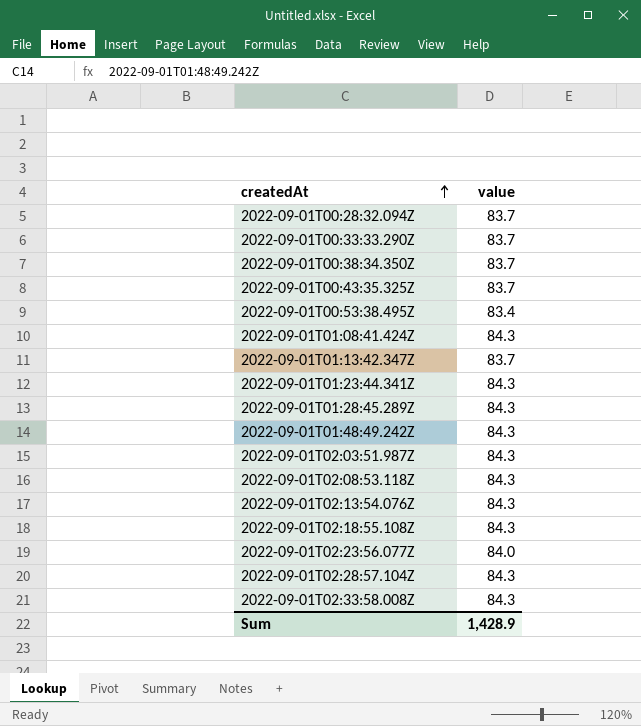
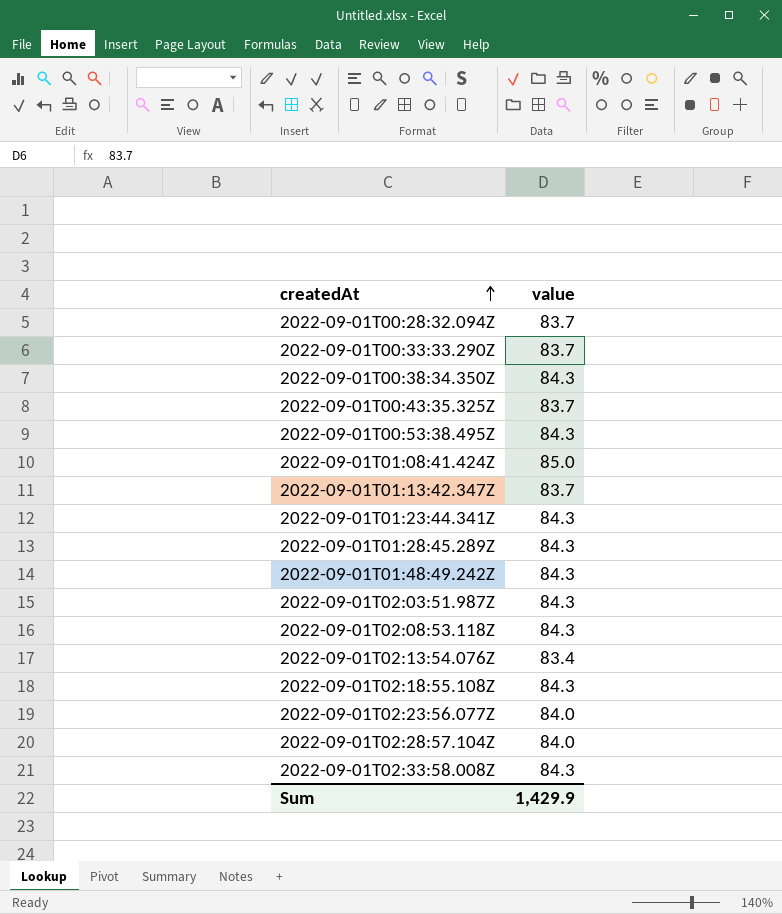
2022-09-01T00:38:34.350Z | value: 83.7 -> 84.3
2022-09-01T00:53:38.495Z | value: 83.4 -> 84.3
2022-09-01T01:08:41.424Z | value: 84.3 -> 85.0
2022-09-01T02:13:54.076Z | value: 84.3 -> 83.4
2022-09-01T02:28:57.104Z | value: 84.3 -> 84.0
Sum | value: 1,428.9 -> 1,429.9

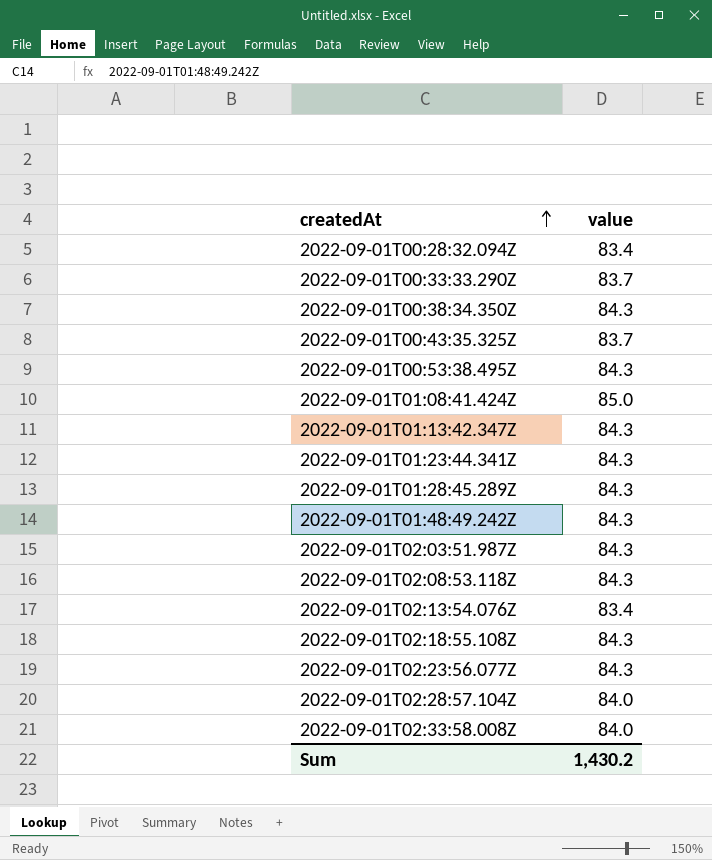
2022-09-01T00:28:32.094Z | value: 83.7 -> 83.4
2022-09-01T01:13:42.347Z | value: 83.7 -> 84.3
2022-09-01T02:23:56.077Z | value: 84.0 -> 84.3
2022-09-01T02:33:58.008Z | value: 84.3 -> 84.0
Sum | value: 1,429.9 -> 1,430.2

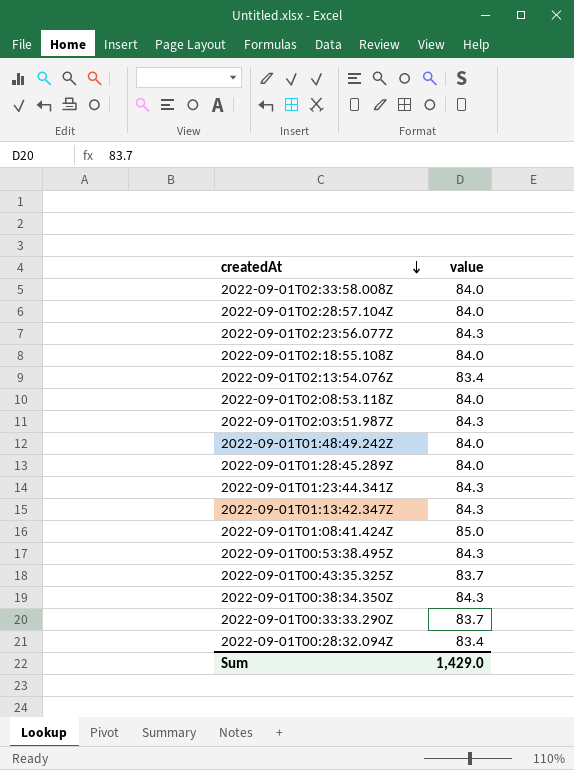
row order: createdAt ascending -> createdAt descending
2022-09-01T02:18:55.108Z | value: 84.3 -> 84.0
2022-09-01T02:08:53.118Z | value: 84.3 -> 84.0
2022-09-01T01:48:49.242Z | value: 84.3 -> 84.0
2022-09-01T01:28:45.289Z | value: 84.3 -> 84.0
Sum | value: 1,430.2 -> 1,429.0

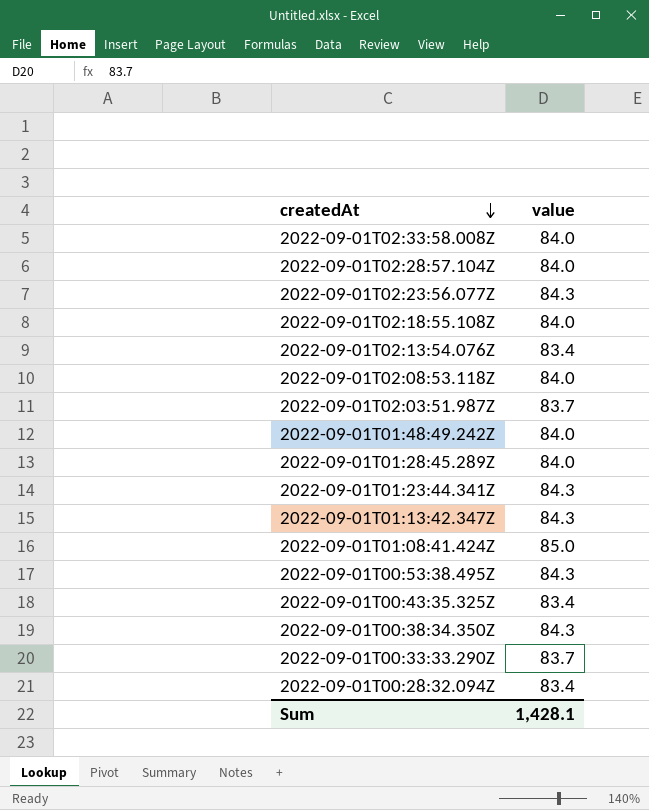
2022-09-01T02:03:51.987Z | value: 84.3 -> 83.7
2022-09-01T00:43:35.325Z | value: 83.7 -> 83.4
Sum | value: 1,429.0 -> 1,428.1

